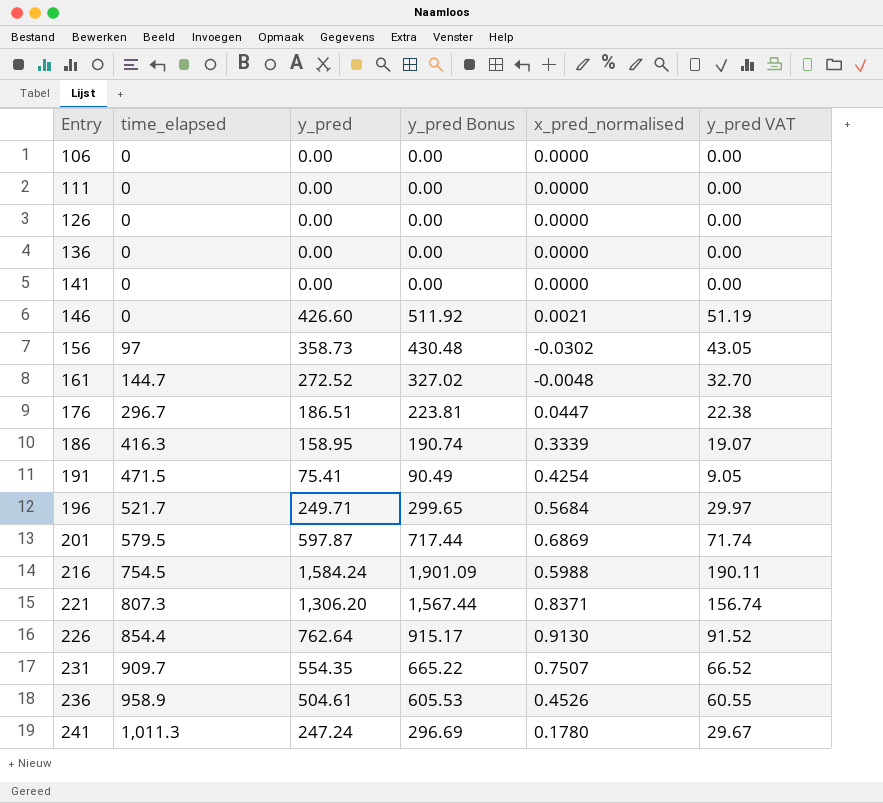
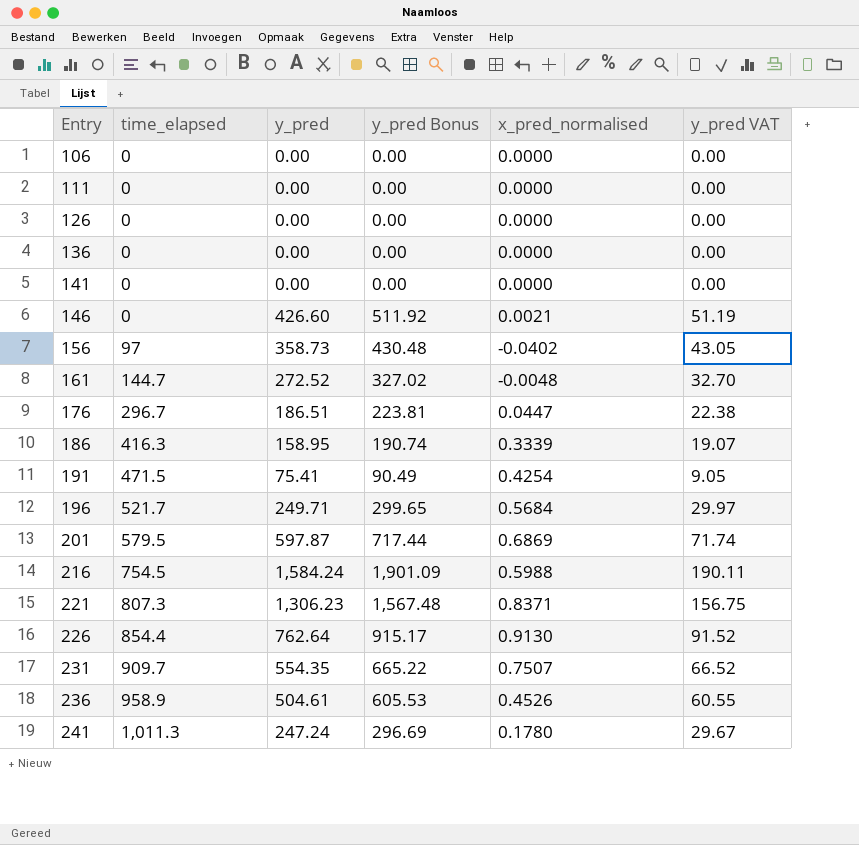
156 | x_pred_normalised: -0.0302 -> -0.0402
221 | y_pred: 1,306.20 -> 1,306.23
221 | y_pred Bonus: 1,567.44 -> 1,567.48
221 | y_pred VAT: 156.74 -> 156.75

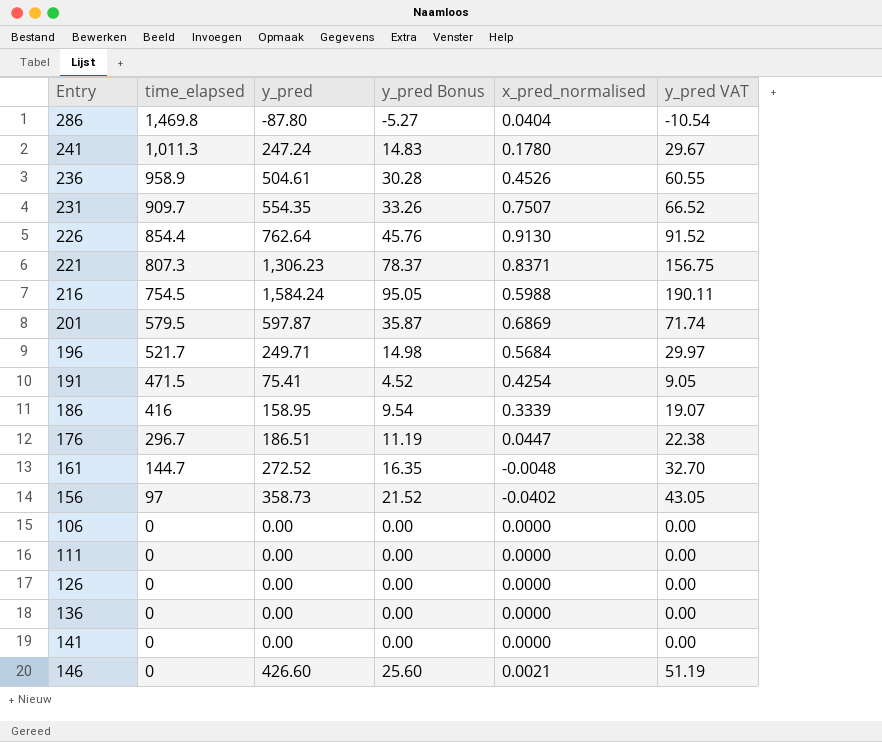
row order: Entry ascending -> time_elapsed descending
column y_pred Bonus | formula: [y_pred] * 1.2 -> [y_pred] * 0.06
row 286: none -> 1,469.8 | -87.80 | -5.27 | 0.0404 | -10.54
186 | time_elapsed: 416.3 -> 416

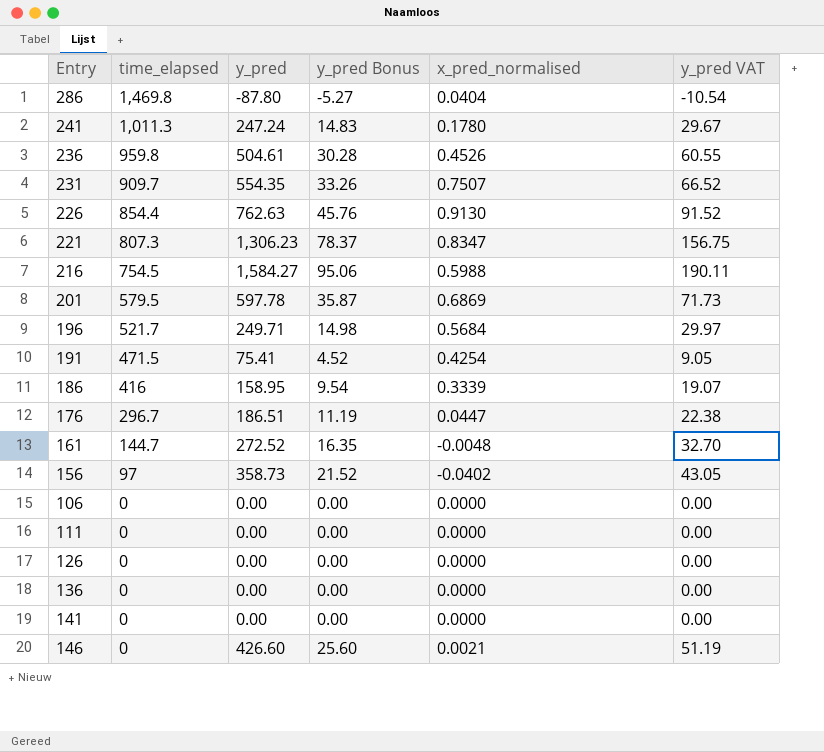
236 | time_elapsed: 958.9 -> 959.8
226 | y_pred: 762.64 -> 762.63
221 | x_pred_normalised: 0.8371 -> 0.8347
216 | y_pred: 1,584.24 -> 1,584.27
216 | y_pred Bonus: 95.05 -> 95.06
201 | y_pred: 597.87 -> 597.78
201 | y_pred VAT: 71.74 -> 71.73

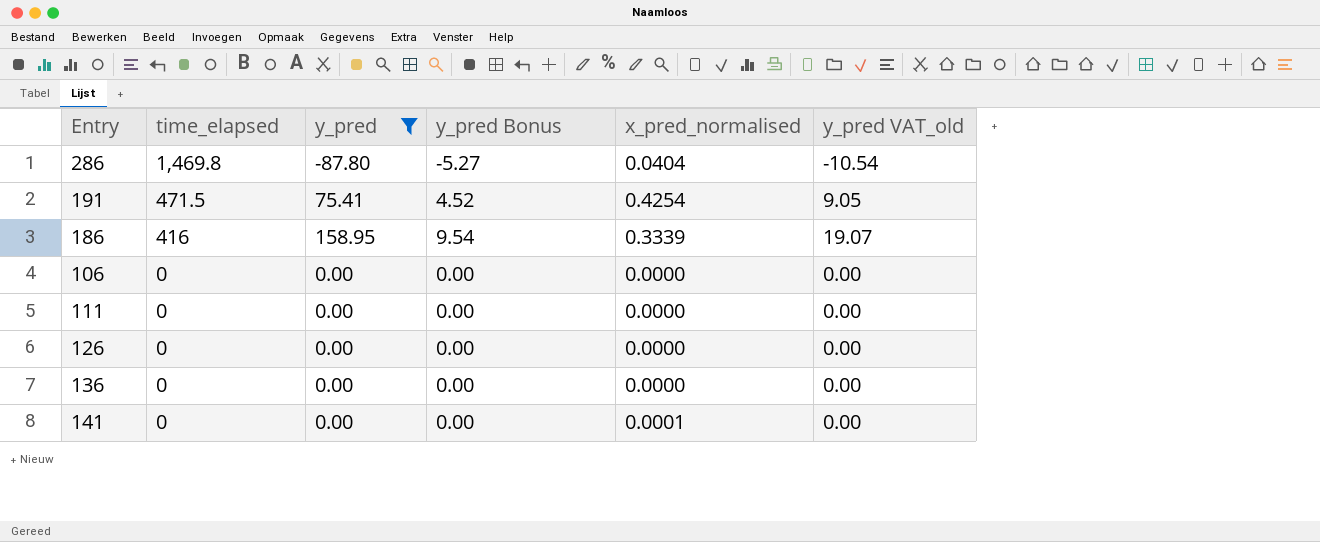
filter: none -> y_pred <= 158.95
column name: y_pred VAT -> y_pred VAT_old
141 | x_pred_normalised: 0.0000 -> 0.0001

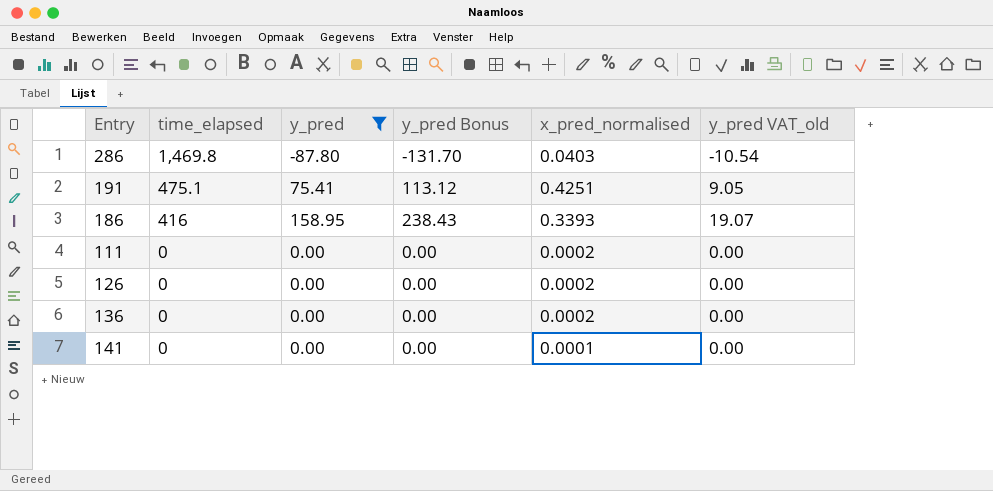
column y_pred Bonus | formula: [y_pred] * 0.06 -> [y_pred] * 1.5
row 106: 0 | 0.00 | 0.00 | 0.0000 | 0.00 -> none
286 | x_pred_normalised: 0.0404 -> 0.0403
191 | time_elapsed: 471.5 -> 475.1
191 | x_pred_normalised: 0.4254 -> 0.4251
186 | x_pred_normalised: 0.3339 -> 0.3393
111 | x_pred_normalised: 0.0000 -> 0.0002
126 | x_pred_normalised: 0.0000 -> 0.0002
136 | x_pred_normalised: 0.0000 -> 0.0002

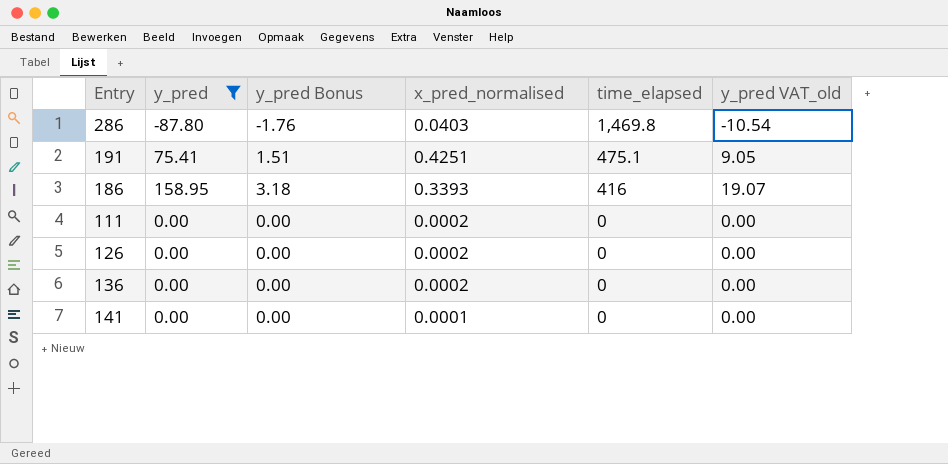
column y_pred Bonus | formula: [y_pred] * 1.5 -> [y_pred] * 0.02
column time_elapsed | position: 2 -> 5

